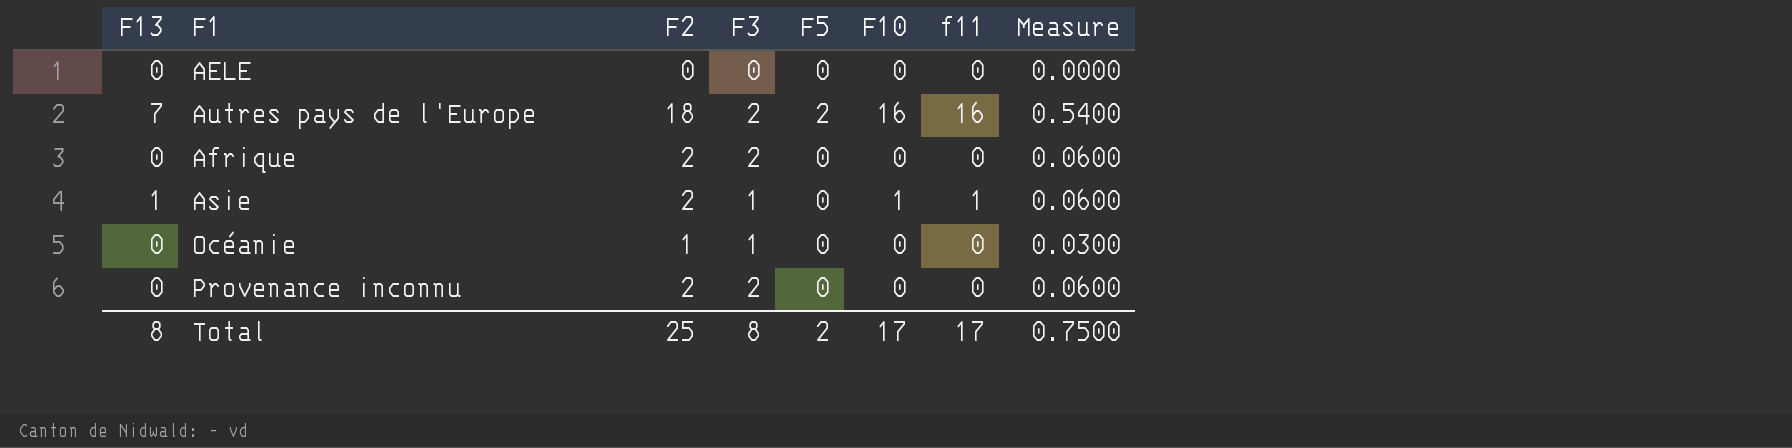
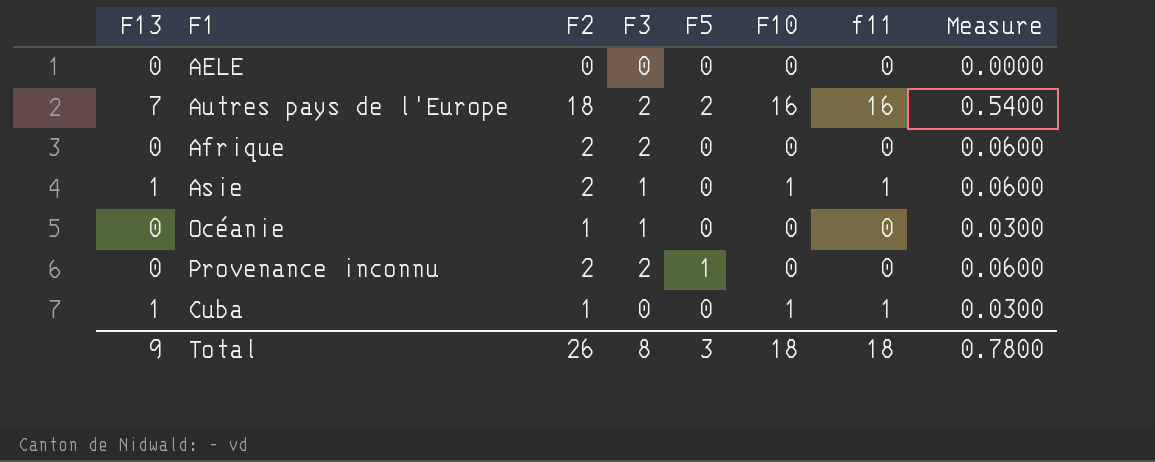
Provenance inconnu | F5: 0 -> 1
row Cuba: none -> 1 | 1 | 0 | 0 | 1 | 1 | 0.0300
Total | F13: 8 -> 9
Total | F2: 25 -> 26
Total | F5: 2 -> 3
Total | F10: 17 -> 18
Total | f11: 17 -> 18
Total | Measure: 0.7500 -> 0.7800

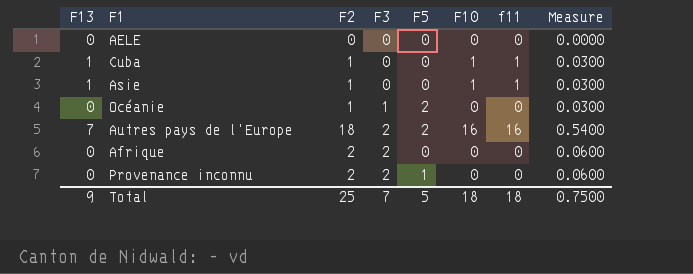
row order: none -> F3 ascending
Asie | F2: 2 -> 1
Asie | F3: 1 -> 0
Asie | Measure: 0.0600 -> 0.0300
Océanie | F5: 0 -> 2
Total | F2: 26 -> 25
Total | F3: 8 -> 7
Total | F5: 3 -> 5
Total | Measure: 0.7800 -> 0.7500

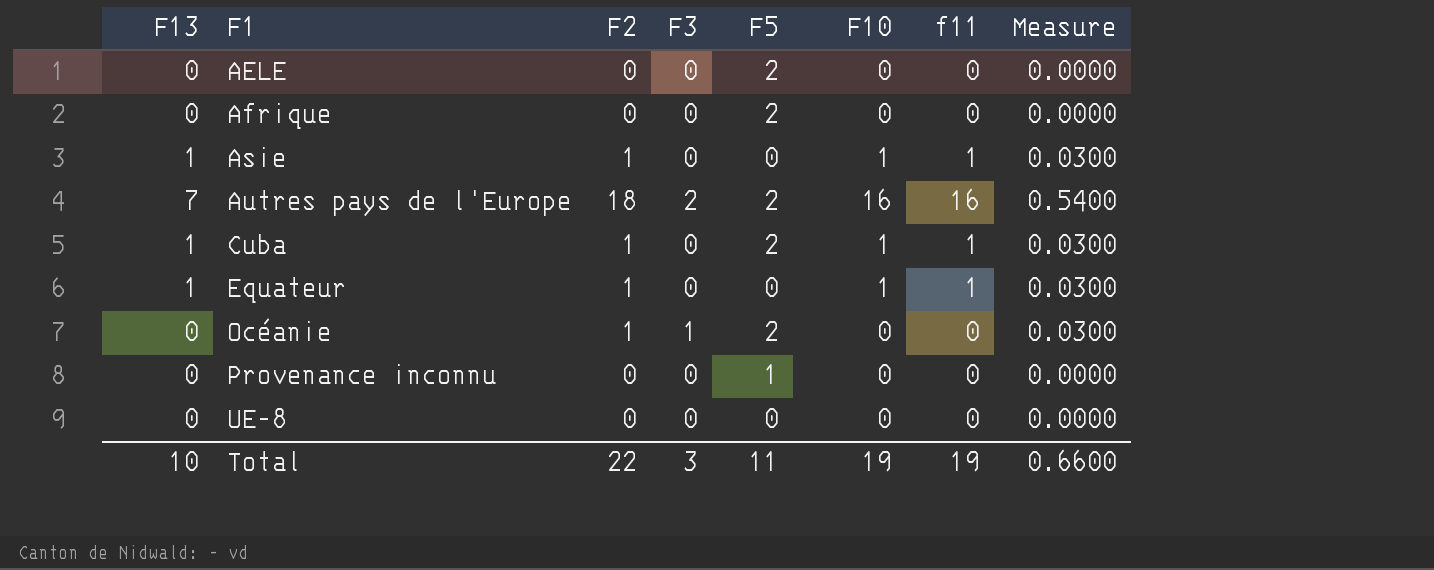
row order: F3 ascending -> F1 ascending
AELE | F5: 0 -> 2
Afrique | F2: 2 -> 0
Afrique | F3: 2 -> 0
Afrique | F5: 0 -> 2
Afrique | Measure: 0.0600 -> 0.0000
Cuba | F5: 0 -> 2
row Equateur: none -> 1 | 1 | 0 | 0 | 1 | 1 | 0.0300
Provenance inconnu | F2: 2 -> 0
Provenance inconnu | F3: 2 -> 0
Provenance inconnu | Measure: 0.0600 -> 0.0000
row UE-8: none -> 0 | 0 | 0 | 0 | 0 | 0 | 0.0000
Total | F13: 9 -> 10
Total | F2: 25 -> 22
Total | F3: 7 -> 3
Total | F5: 5 -> 11
Total | F10: 18 -> 19
Total | f11: 18 -> 19
Total | Measure: 0.7500 -> 0.6600

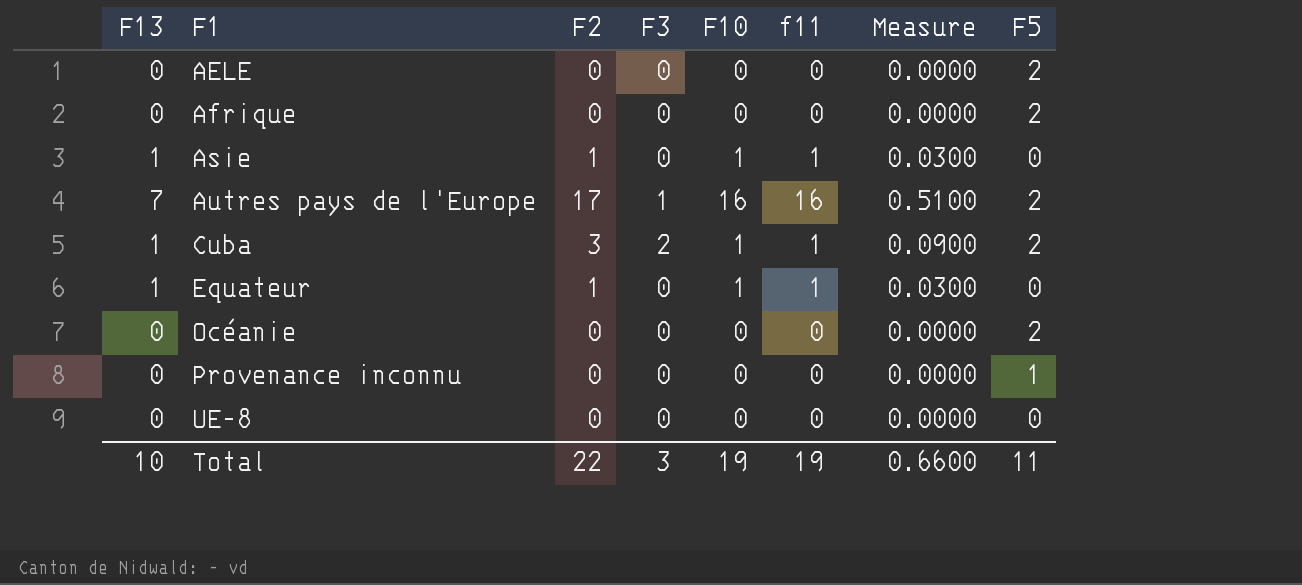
column F5 | position: 5 -> 8
Autres pays de l'Europe | F2: 18 -> 17
Autres pays de l'Europe | F3: 2 -> 1
Autres pays de l'Europe | Measure: 0.5400 -> 0.5100
Cuba | F2: 1 -> 3
Cuba | F3: 0 -> 2
Cuba | Measure: 0.0300 -> 0.0900
Océanie | F2: 1 -> 0
Océanie | F3: 1 -> 0
Océanie | Measure: 0.0300 -> 0.0000

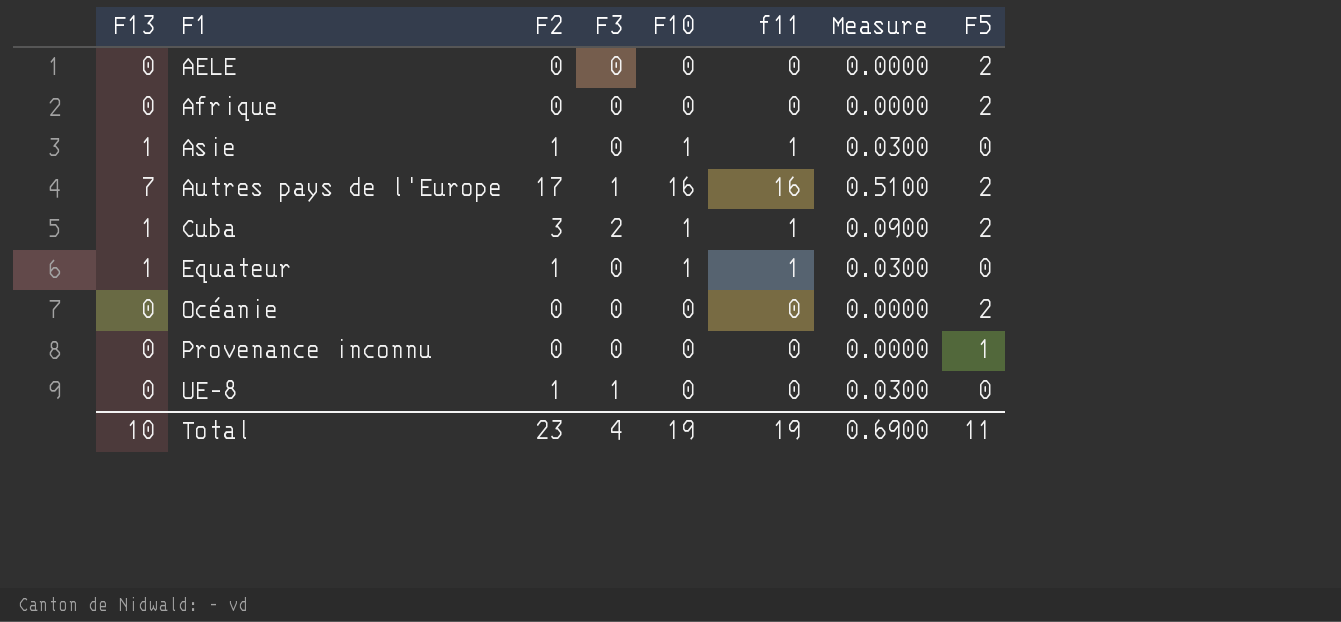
UE-8 | F2: 0 -> 1
UE-8 | F3: 0 -> 1
UE-8 | Measure: 0.0000 -> 0.0300
Total | F2: 22 -> 23
Total | F3: 3 -> 4
Total | Measure: 0.6600 -> 0.6900

